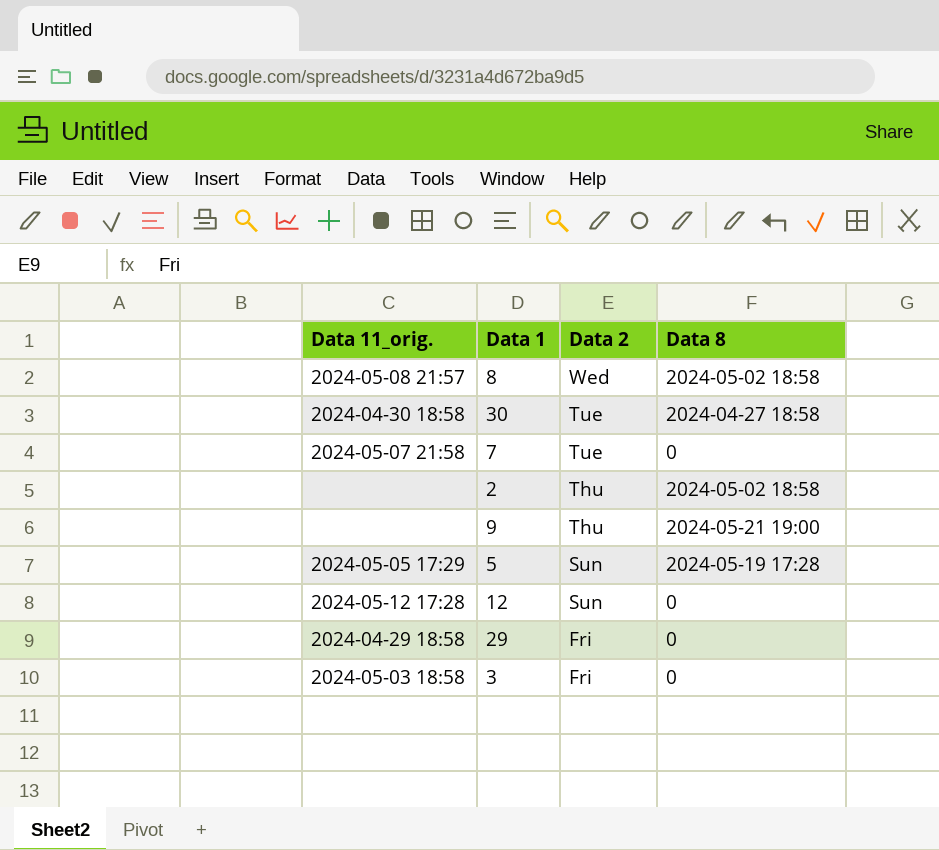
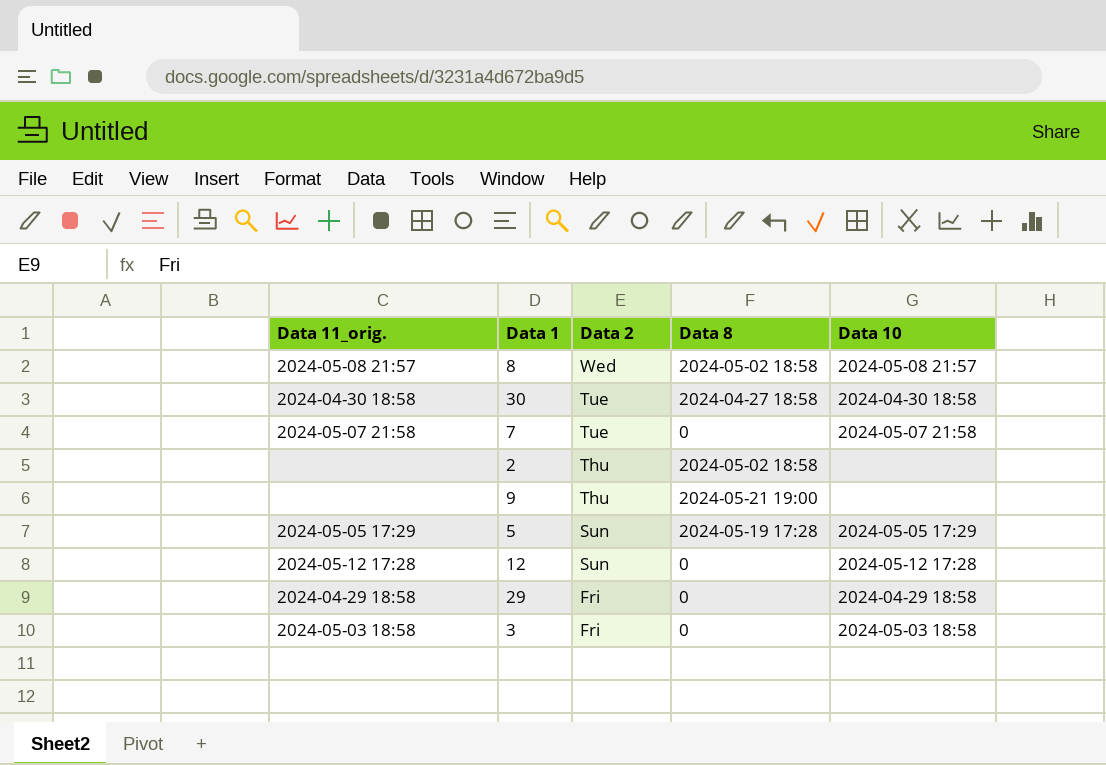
column Data 10 | position: none -> 5

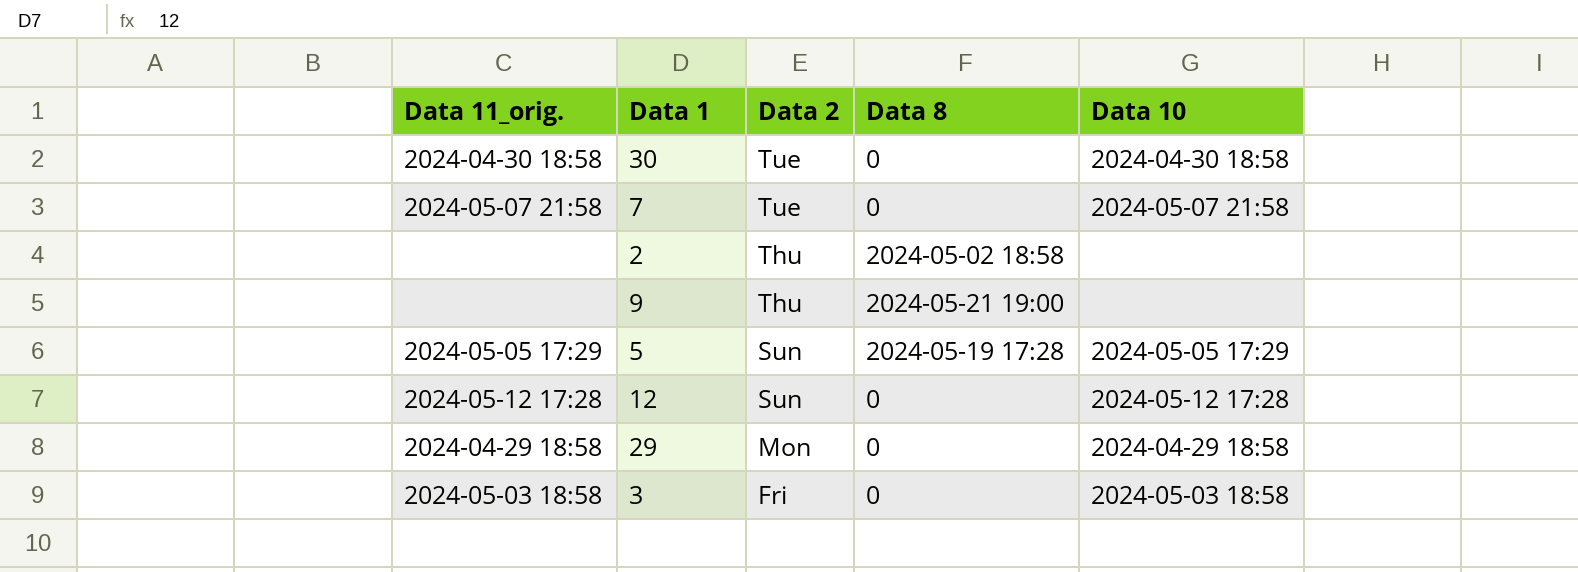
row 8: 2024-05-08 21:57 | Wed | 2024-05-02 18:58 | 2024-05-08 21:57 -> none
30 | Data 8: 2024-04-27 18:58 -> 0
29 | Data 2: Fri -> Mon

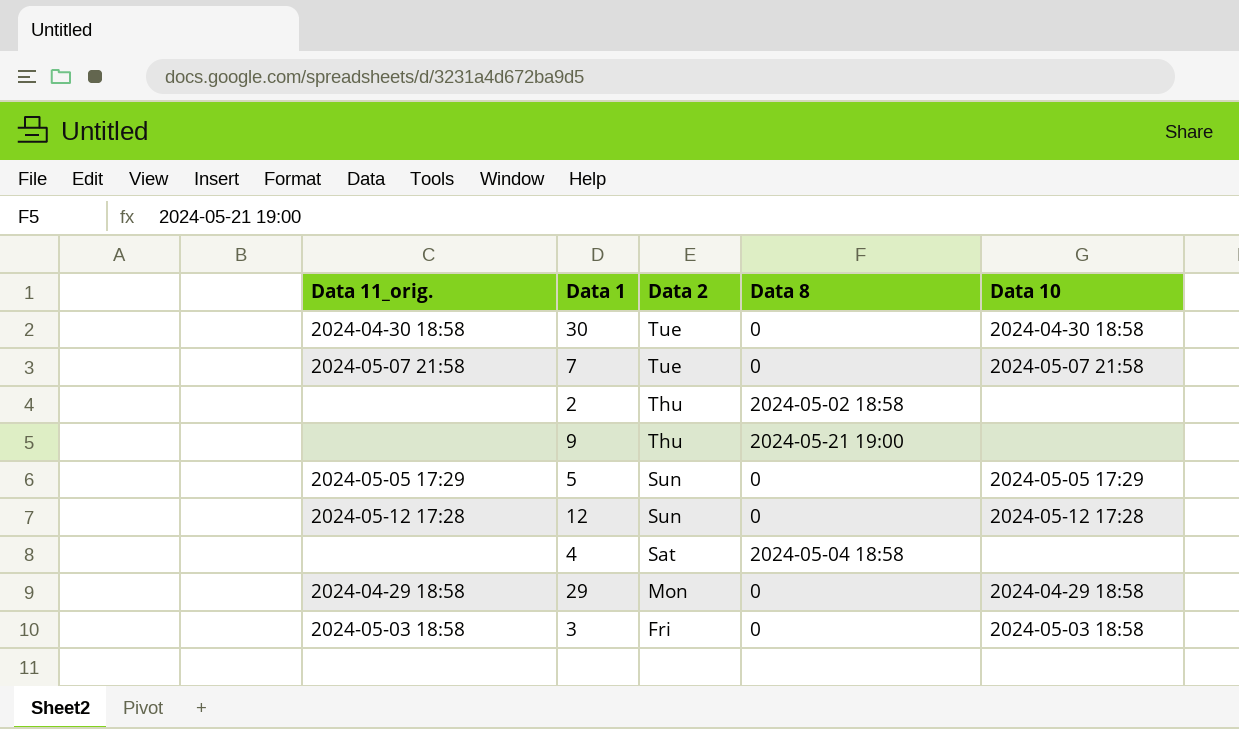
5 | Data 8: 2024-05-19 17:28 -> 0
row 4: none -> none | Sat | 2024-05-04 18:58 | none

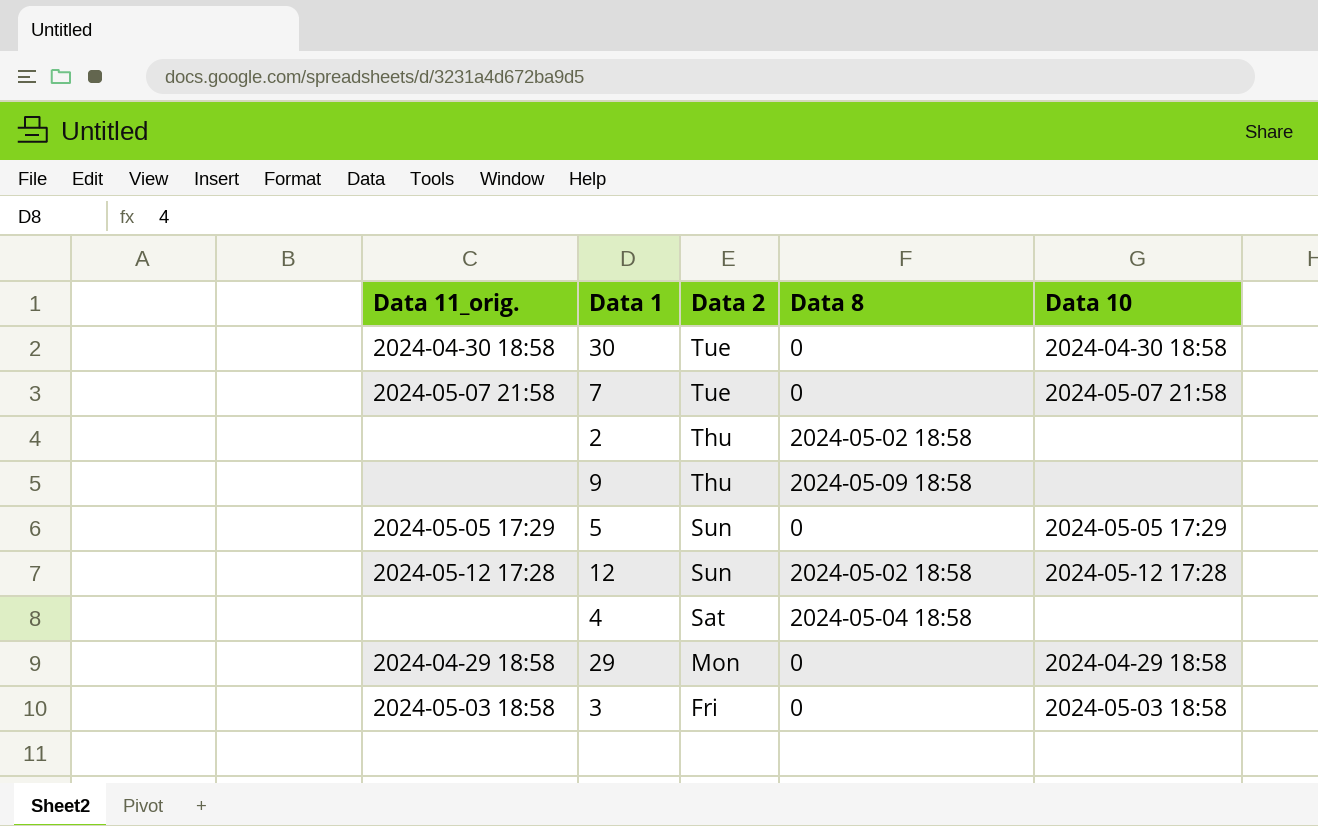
9 | Data 8: 2024-05-21 19:00 -> 2024-05-09 18:58
12 | Data 8: 0 -> 2024-05-02 18:58

